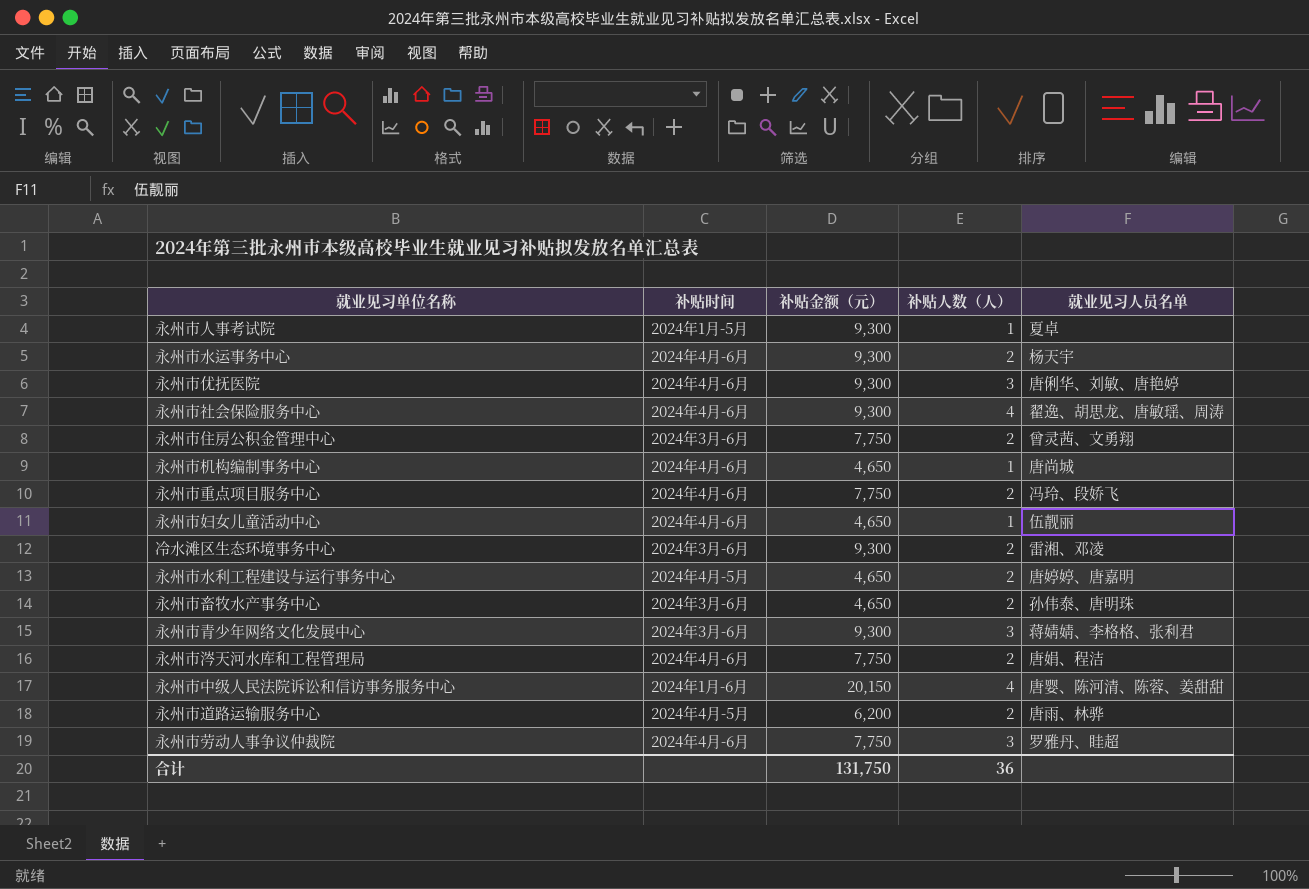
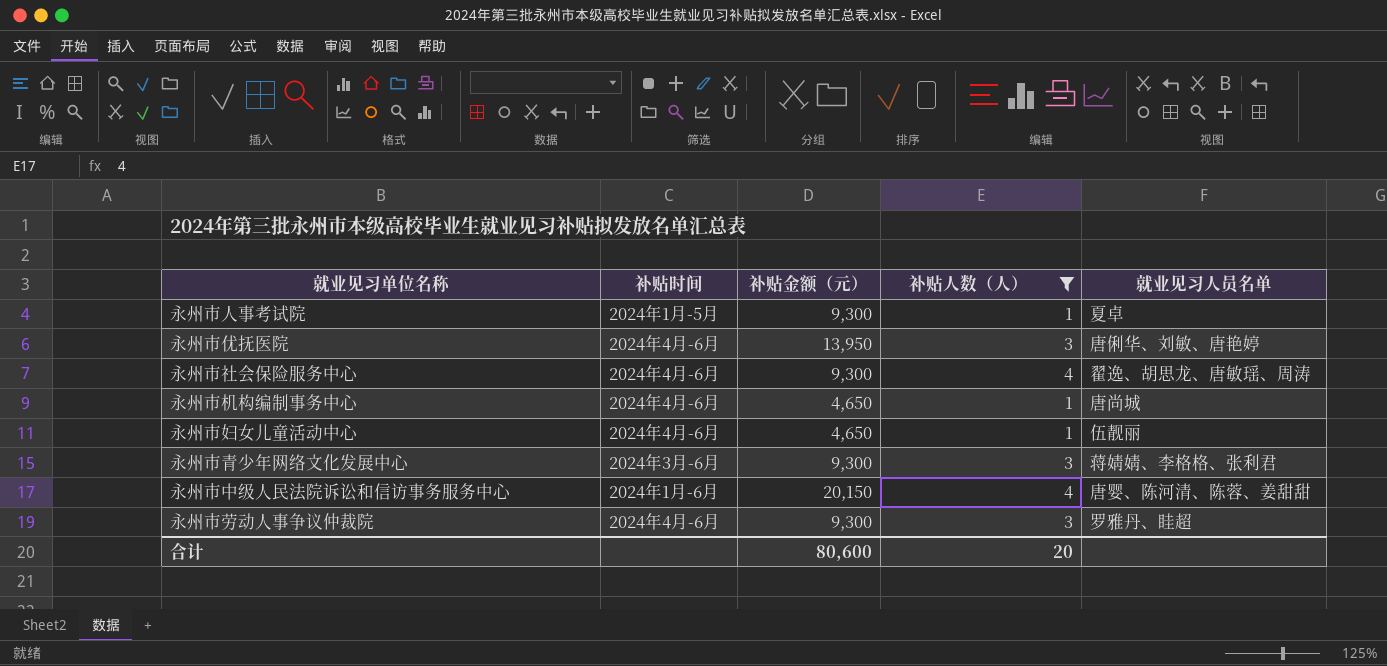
filter: none -> 补贴人数（人） != 2
永州市优抚医院 | 补贴金额（元）: 9,300 -> 13,950
永州市劳动人事争议仲裁院 | 补贴金额（元）: 7,750 -> 9,300
合计 | 补贴金额（元）: 131,750 -> 80,600
合计 | 补贴人数（人）: 36 -> 20

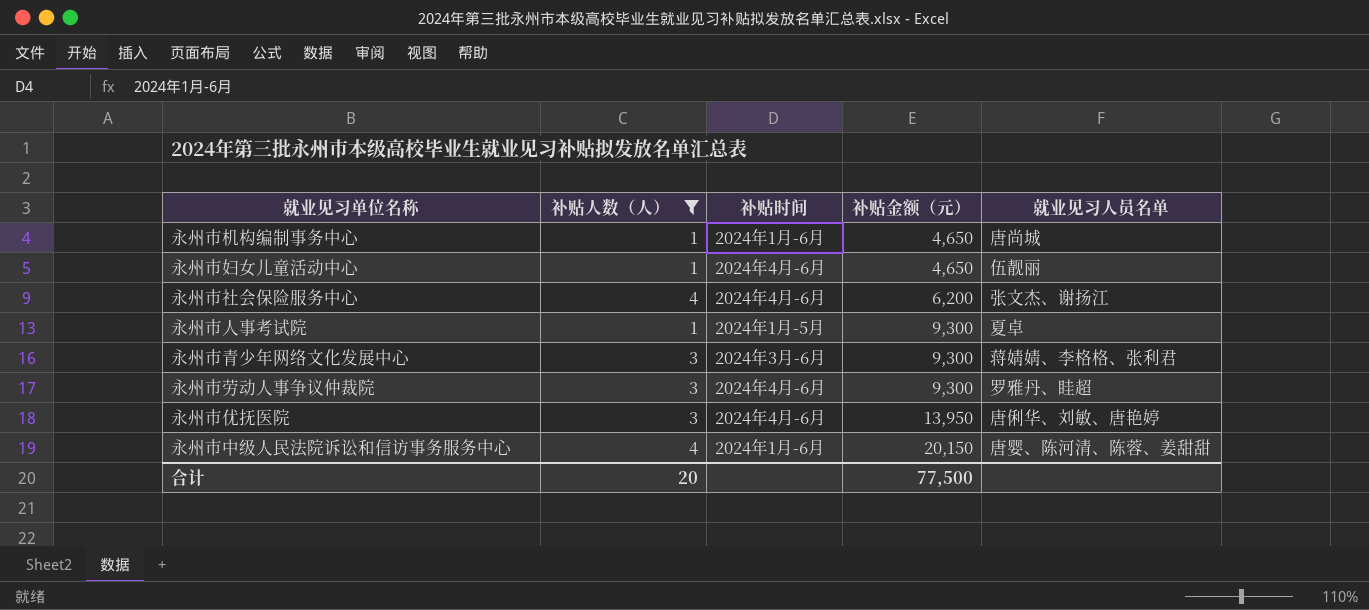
row order: none -> 补贴金额（元） ascending
column 补贴人数（人） | position: 4 -> 2
永州市机构编制事务中心 | 补贴时间: 2024年4月-6月 -> 2024年1月-6月
永州市社会保险服务中心 | 补贴金额（元）: 9,300 -> 6,200
永州市社会保险服务中心 | 就业见习人员名单: 翟逸、胡思龙、唐敏瑶、周涛 -> 张文杰、谢扬江
合计 | 补贴金额（元）: 80,600 -> 77,500

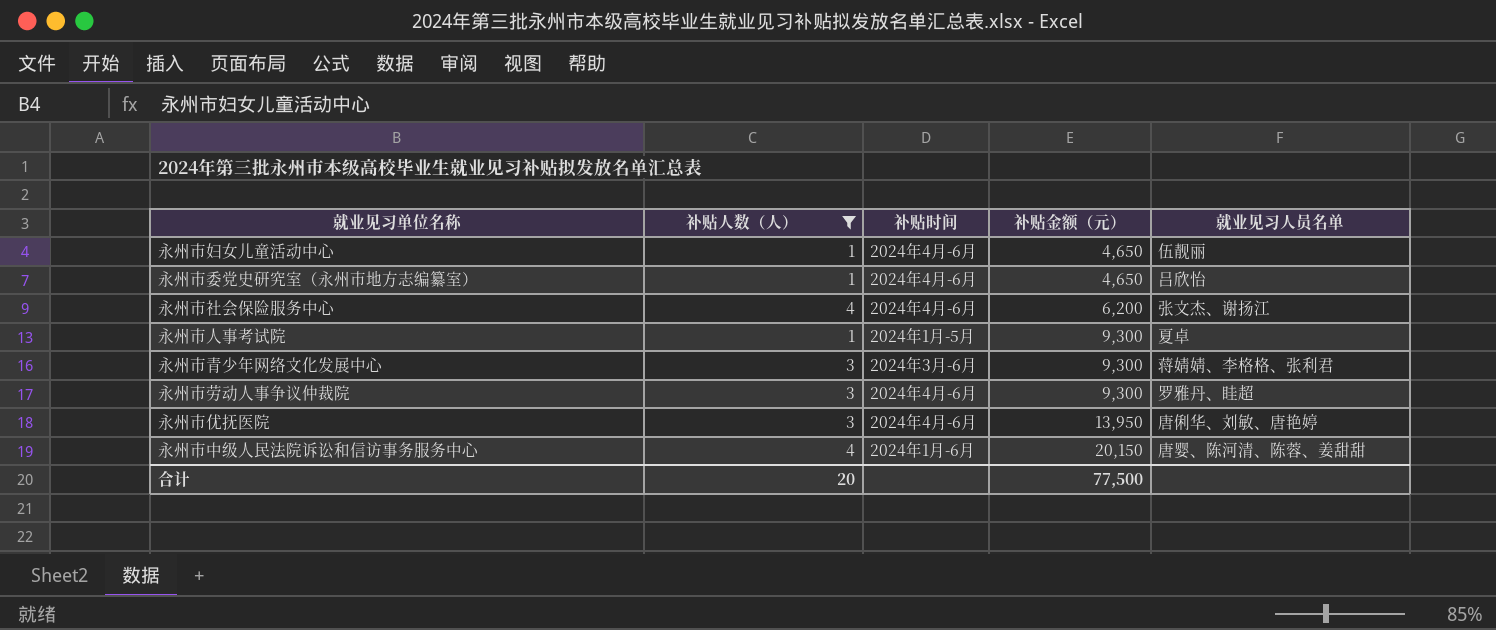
row 永州市机构编制事务中心: 1 | 2024年1月-6月 | 4,650 | 唐尚城 -> none
row 永州市委党史研究室（永州市地方志编纂室）: none -> 1 | 2024年4月-6月 | 4,650 | 吕欣怡

